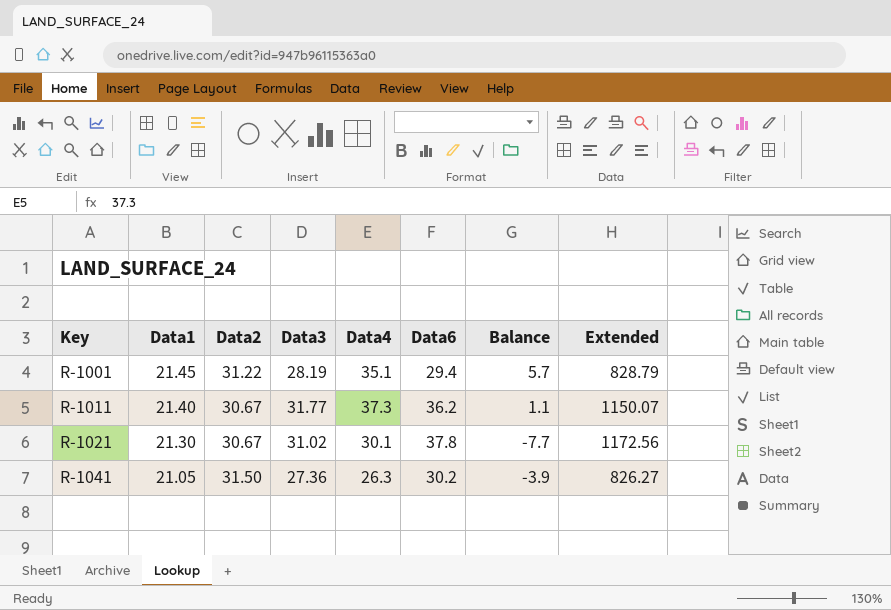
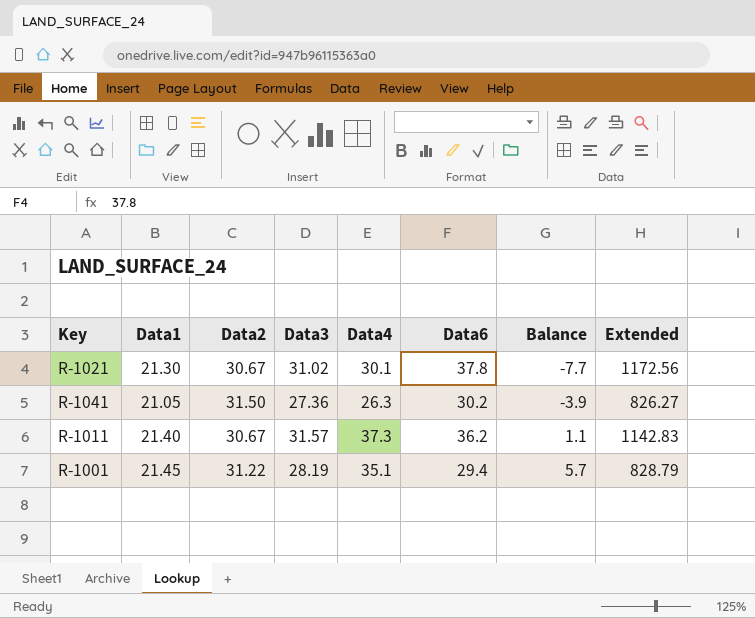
row order: Key ascending -> Balance ascending
R-1011 | Data3: 31.77 -> 31.57
R-1011 | Extended: 1150.07 -> 1142.83

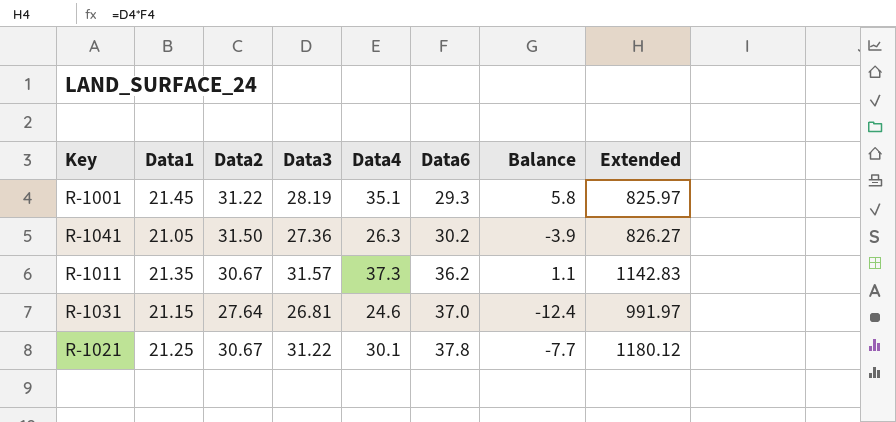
row order: Balance ascending -> Data6 ascending
R-1001 | Data6: 29.4 -> 29.3
R-1001 | Balance: 5.7 -> 5.8
R-1001 | Extended: 828.79 -> 825.97
R-1011 | Data1: 21.40 -> 21.35
row R-1031: none -> 21.15 | 27.64 | 26.81 | 24.6 | 37.0 | -12.4 | 991.97
R-1021 | Data1: 21.30 -> 21.25
R-1021 | Data3: 31.02 -> 31.22
R-1021 | Extended: 1172.56 -> 1180.12

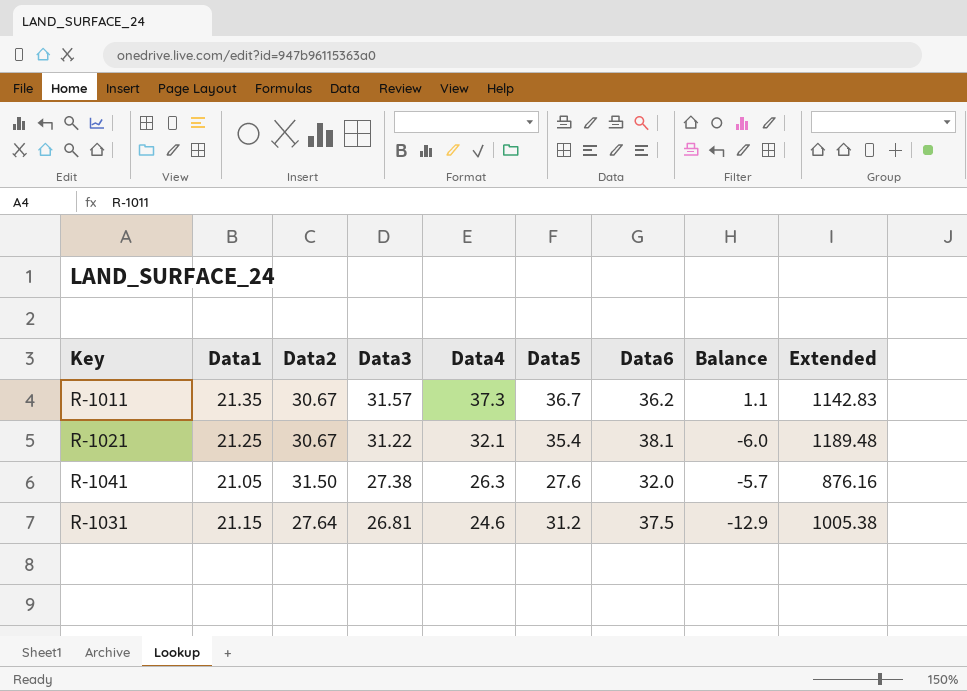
row order: Data6 ascending -> Data3 descending
column Data5 | position: none -> 6
row R-1001: 21.45 | 31.22 | 28.19 | 35.1 | 29.3 | 5.8 | 825.97 -> none
R-1021 | Data4: 30.1 -> 32.1
R-1021 | Data6: 37.8 -> 38.1
R-1021 | Balance: -7.7 -> -6.0
R-1021 | Extended: 1180.12 -> 1189.48
R-1041 | Data3: 27.36 -> 27.38
R-1041 | Data6: 30.2 -> 32.0
R-1041 | Balance: -3.9 -> -5.7
R-1041 | Extended: 826.27 -> 876.16
R-1031 | Data6: 37.0 -> 37.5
R-1031 | Balance: -12.4 -> -12.9
R-1031 | Extended: 991.97 -> 1005.38

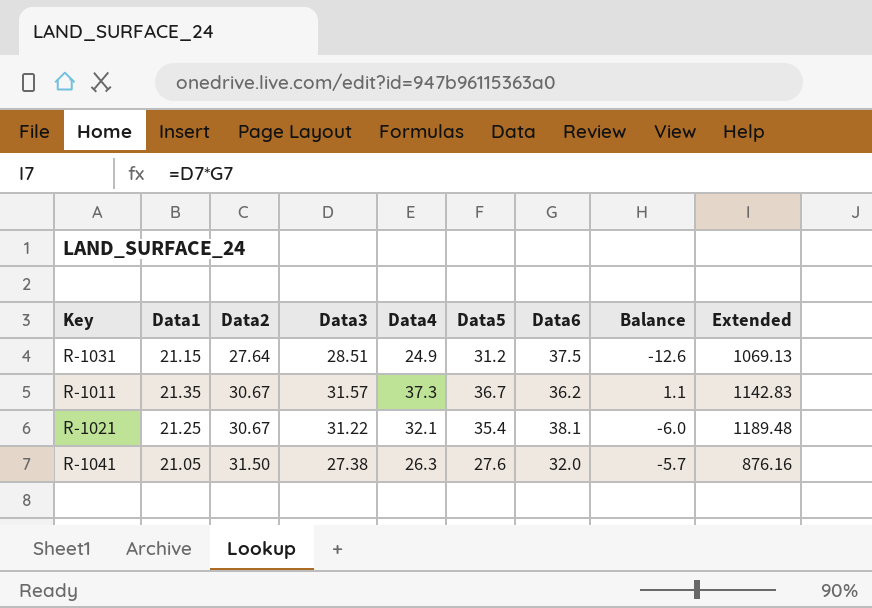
row order: Data3 descending -> Data2 ascending
R-1031 | Data3: 26.81 -> 28.51
R-1031 | Data4: 24.6 -> 24.9
R-1031 | Balance: -12.9 -> -12.6
R-1031 | Extended: 1005.38 -> 1069.13

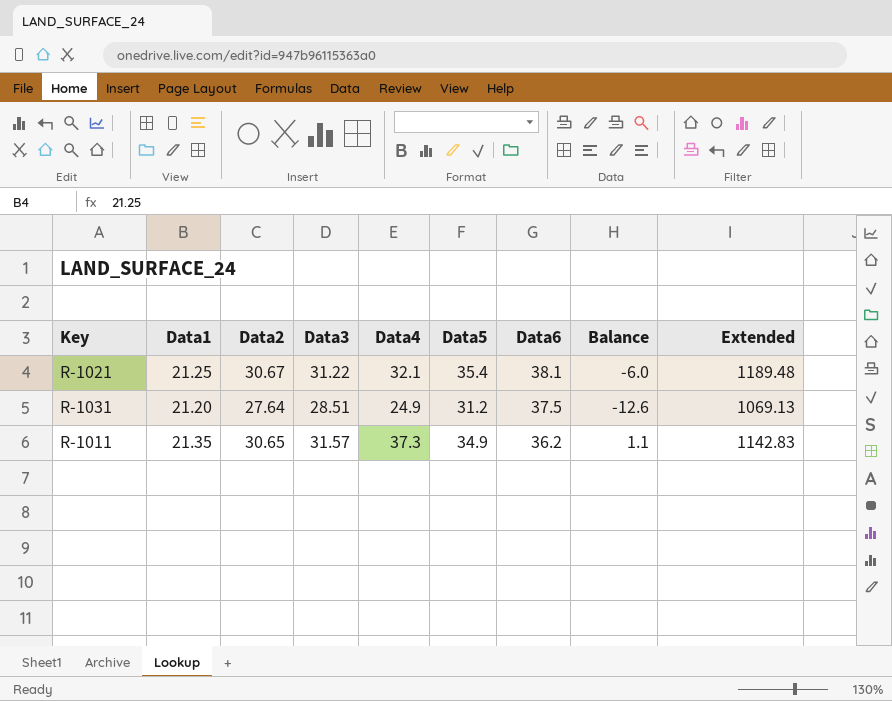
row order: Data2 ascending -> Data6 descending
row R-1041: 21.05 | 31.50 | 27.38 | 26.3 | 27.6 | 32.0 | -5.7 | 876.16 -> none
R-1031 | Data1: 21.15 -> 21.20
R-1011 | Data2: 30.67 -> 30.65
R-1011 | Data5: 36.7 -> 34.9

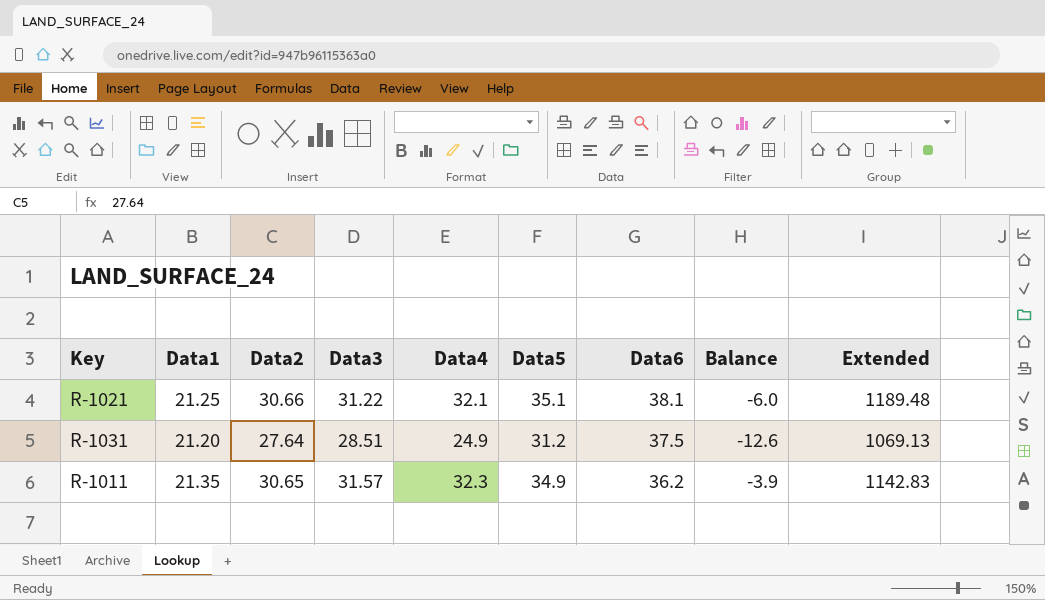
R-1021 | Data2: 30.67 -> 30.66
R-1021 | Data5: 35.4 -> 35.1
R-1011 | Data4: 37.3 -> 32.3
R-1011 | Balance: 1.1 -> -3.9

